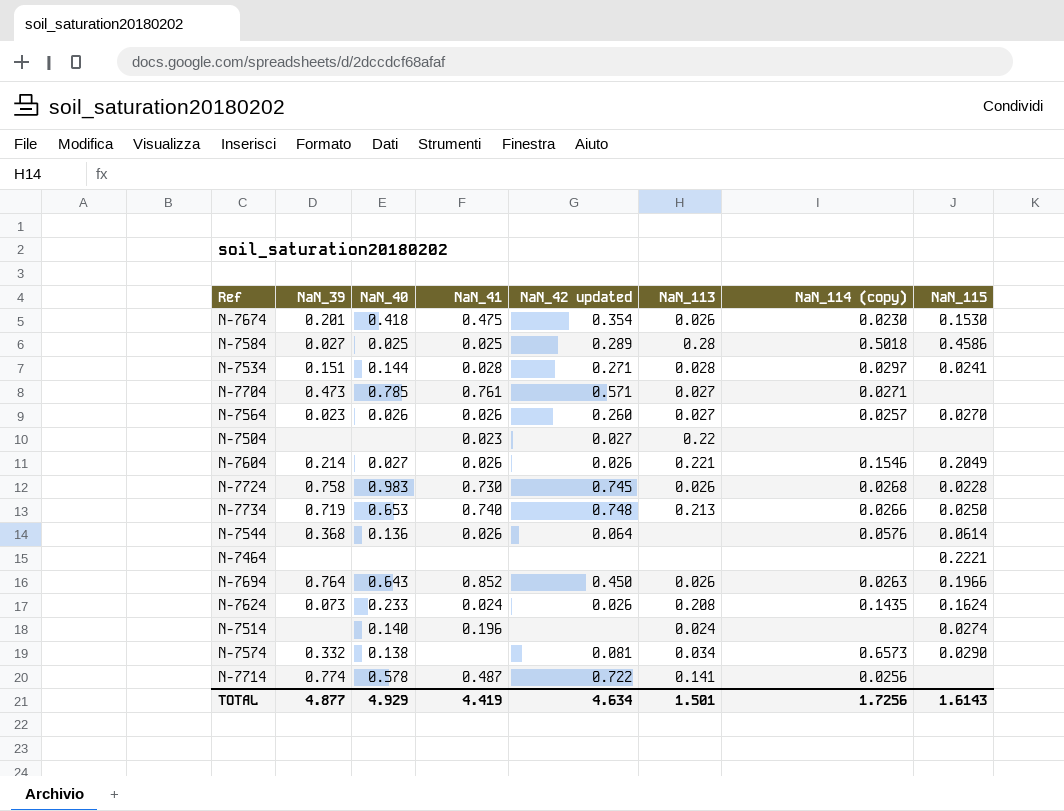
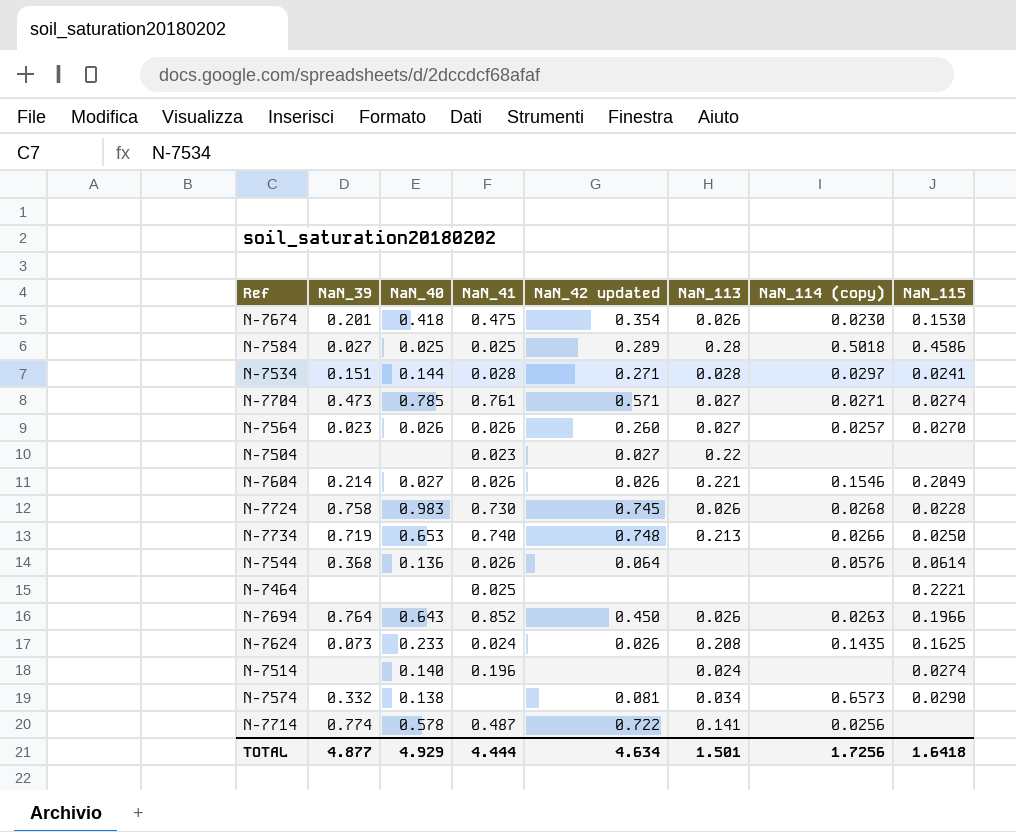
N-7704 | NaN_115: none -> 0.0274
N-7464 | NaN_41: none -> 0.025
N-7624 | NaN_115: 0.1624 -> 0.1625
TOTAL | NaN_41: 4.419 -> 4.444
TOTAL | NaN_115: 1.6143 -> 1.6418

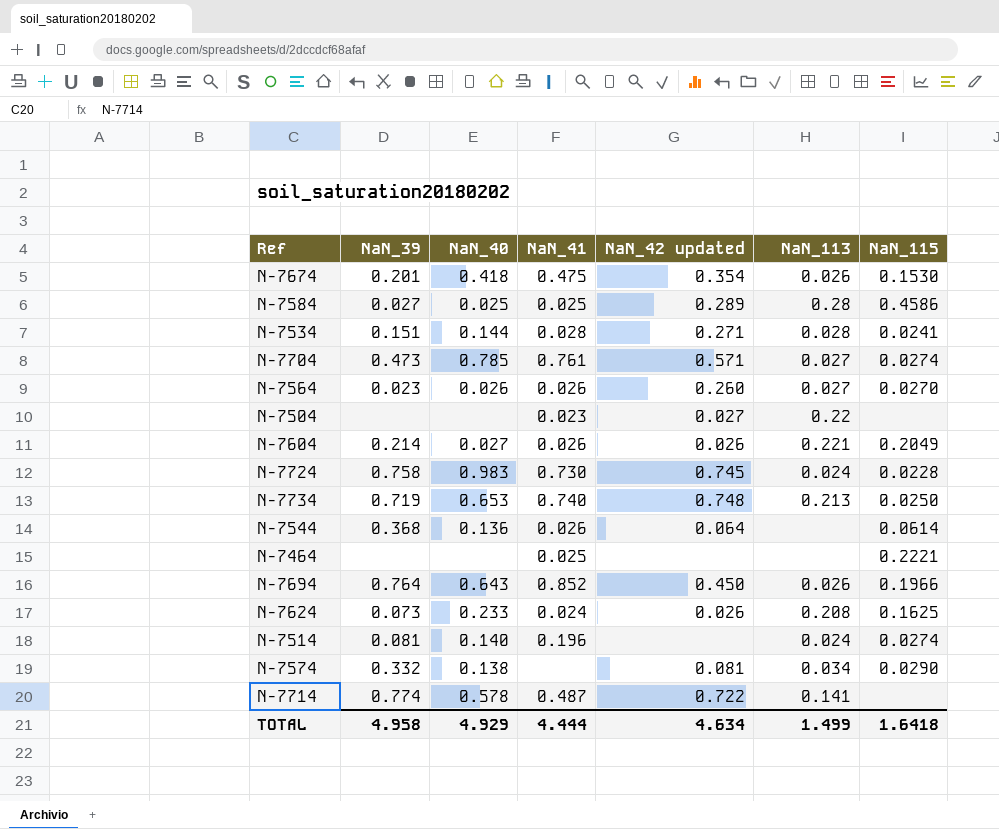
column NaN_114 (copy) | position: 7 -> none
N-7724 | NaN_113: 0.026 -> 0.024
N-7514 | NaN_39: none -> 0.081
TOTAL | NaN_39: 4.877 -> 4.958
TOTAL | NaN_113: 1.501 -> 1.499

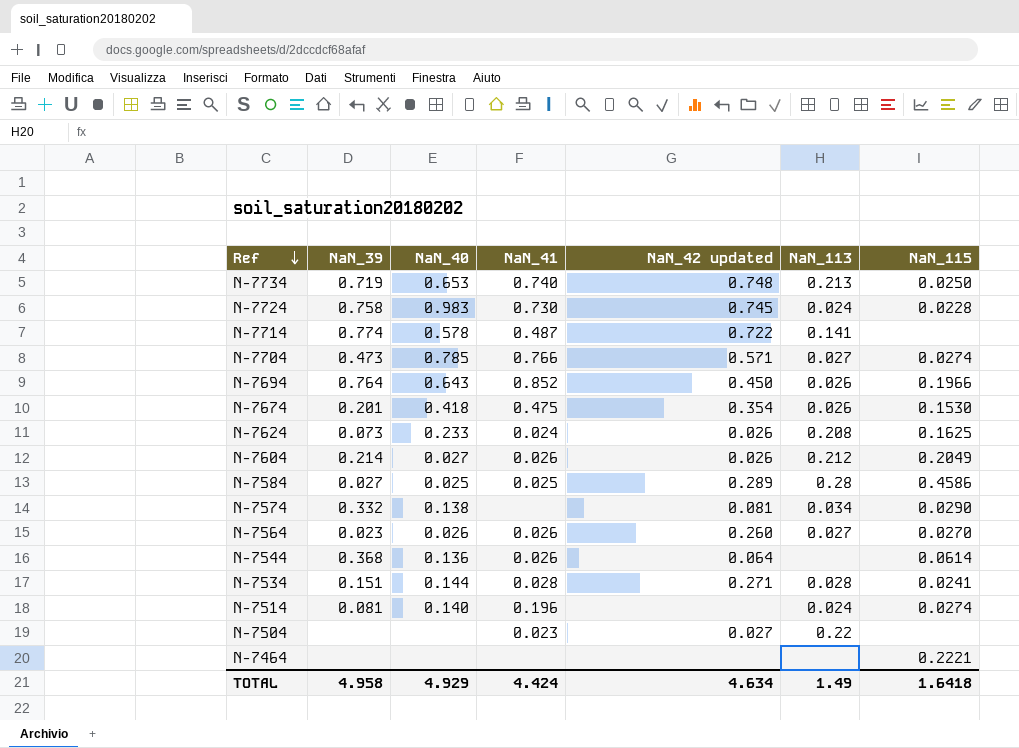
row order: none -> Ref descending
N-7704 | NaN_41: 0.761 -> 0.766
N-7604 | NaN_113: 0.221 -> 0.212
N-7464 | NaN_41: 0.025 -> none
TOTAL | NaN_41: 4.444 -> 4.424
TOTAL | NaN_113: 1.499 -> 1.49

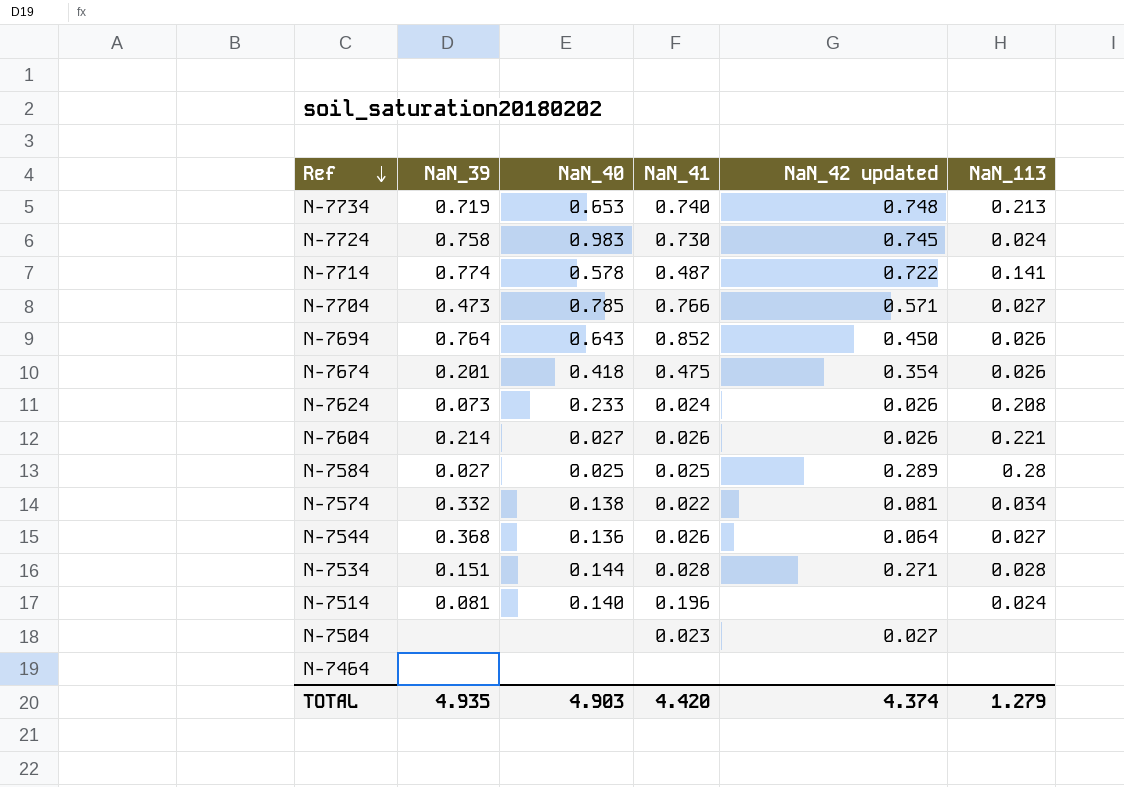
column NaN_115 | position: 7 -> none
row N-7564: 0.023 | 0.026 | 0.026 | 0.260 | 0.027 | 0.0270 -> none
N-7604 | NaN_113: 0.212 -> 0.221
N-7574 | NaN_41: none -> 0.022
N-7544 | NaN_113: none -> 0.027
N-7504 | NaN_113: 0.22 -> none
TOTAL | NaN_39: 4.958 -> 4.935
TOTAL | NaN_40: 4.929 -> 4.903
TOTAL | NaN_41: 4.424 -> 4.420
TOTAL | NaN_42 updated: 4.634 -> 4.374
TOTAL | NaN_113: 1.49 -> 1.279

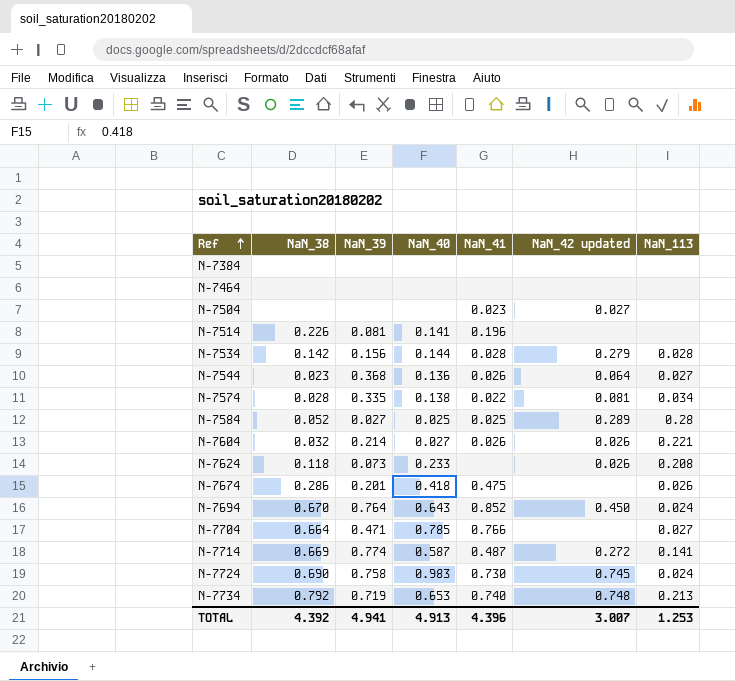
row order: Ref descending -> Ref ascending
column NaN_38 | position: none -> 2
row N-7384: none -> none | none | none | none | none | none
N-7514 | NaN_40: 0.140 -> 0.141
N-7514 | NaN_113: 0.024 -> none
N-7534 | NaN_39: 0.151 -> 0.156
N-7534 | NaN_42 updated: 0.271 -> 0.279
N-7574 | NaN_39: 0.332 -> 0.335
N-7624 | NaN_41: 0.024 -> none
N-7674 | NaN_42 updated: 0.354 -> none
N-7694 | NaN_113: 0.026 -> 0.024
N-7704 | NaN_39: 0.473 -> 0.471
N-7704 | NaN_42 updated: 0.571 -> none
N-7714 | NaN_40: 0.578 -> 0.587
N-7714 | NaN_42 updated: 0.722 -> 0.272
TOTAL | NaN_39: 4.935 -> 4.941
TOTAL | NaN_40: 4.903 -> 4.913
TOTAL | NaN_41: 4.420 -> 4.396
TOTAL | NaN_42 updated: 4.374 -> 3.007
TOTAL | NaN_113: 1.279 -> 1.253

